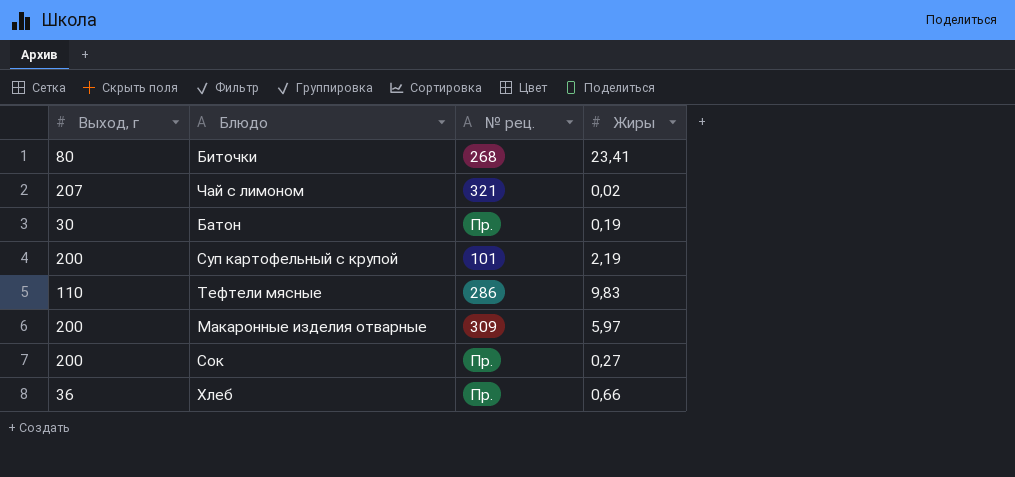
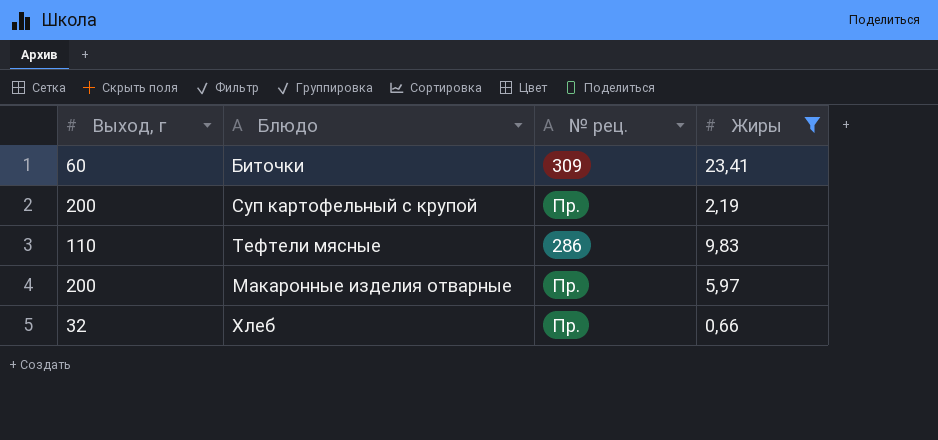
filter: none -> Жиры >= 0,66
Биточки | Выход, г: 80 -> 60
Биточки | № рец.: 268 -> 309
Суп картофельный с крупой | № рец.: 101 -> Пр.
Макаронные изделия отварные | № рец.: 309 -> Пр.
Хлеб | Выход, г: 36 -> 32

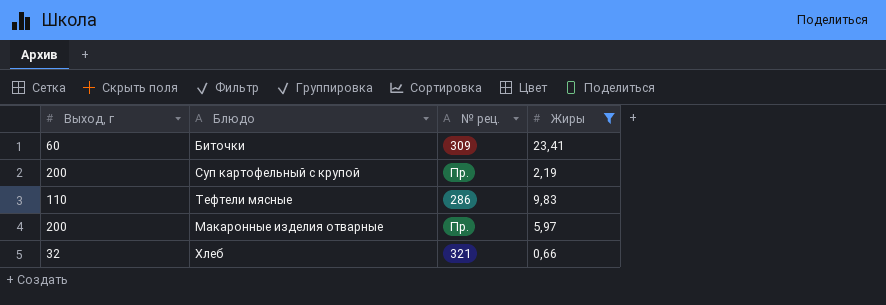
Хлеб | № рец.: Пр. -> 321

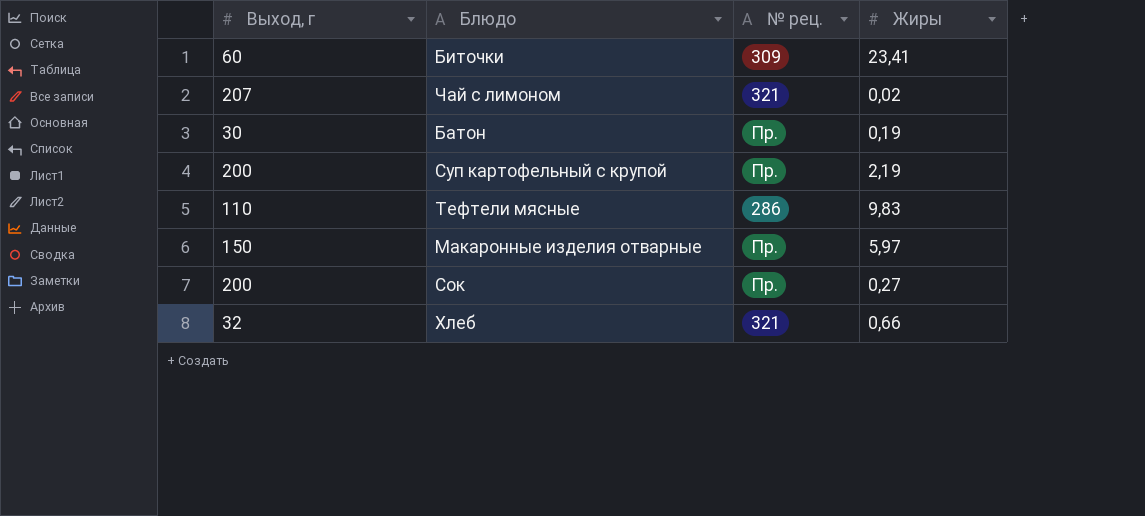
filter: Жиры >= 0,66 -> none
Макаронные изделия отварные | Выход, г: 200 -> 150

